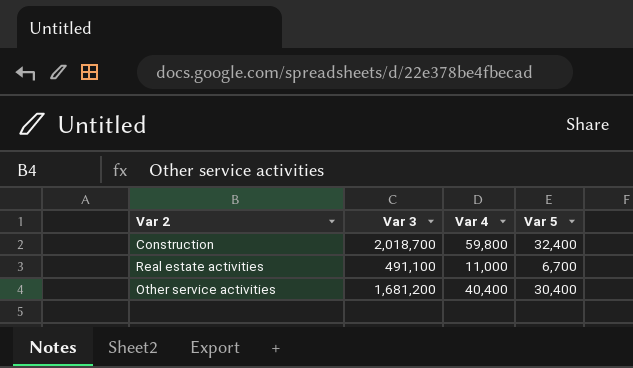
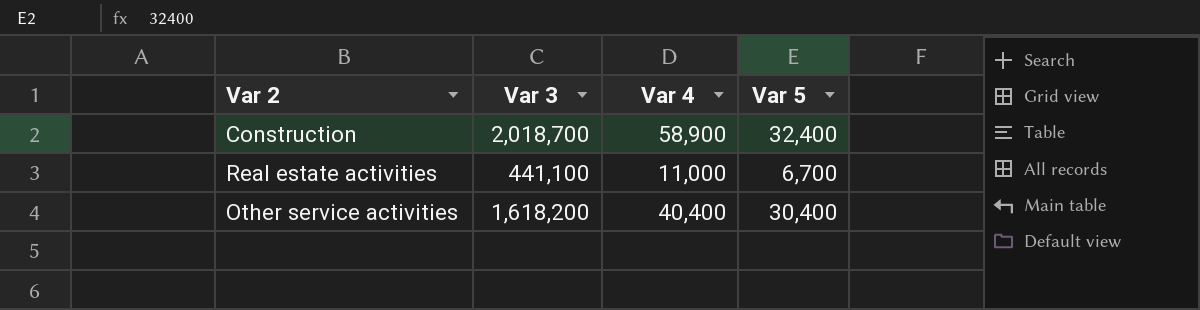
Construction | Var 4: 59,800 -> 58,900
Real estate activities | Var 3: 491,100 -> 441,100
Other service activities | Var 3: 1,681,200 -> 1,618,200

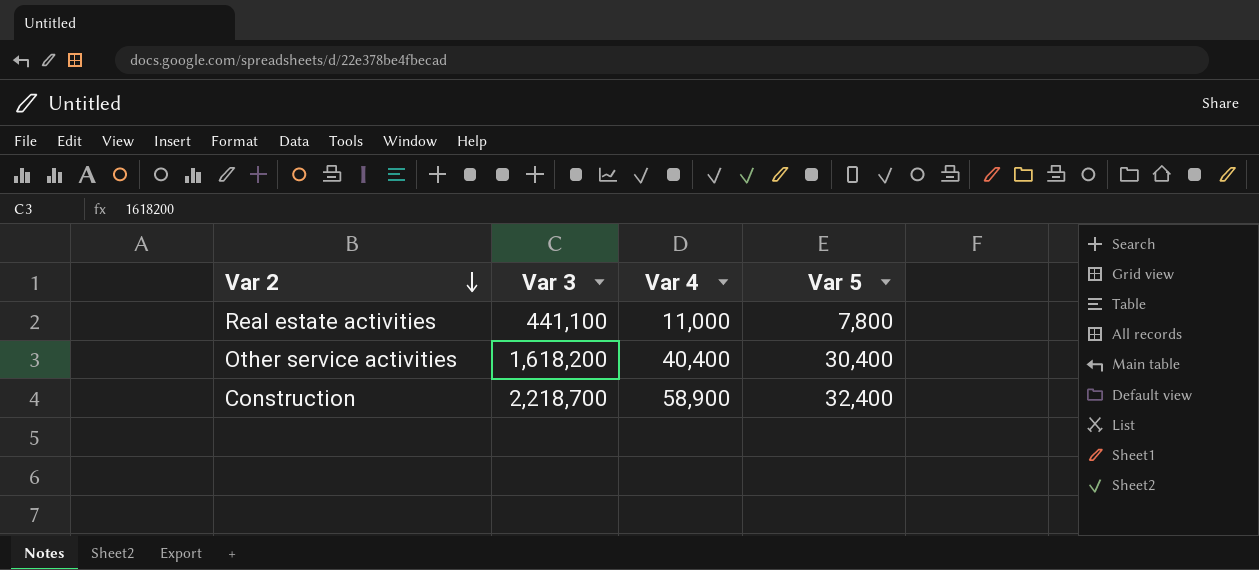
row order: none -> Var 2 descending
Real estate activities | Var 5: 6,700 -> 7,800
Construction | Var 3: 2,018,700 -> 2,218,700

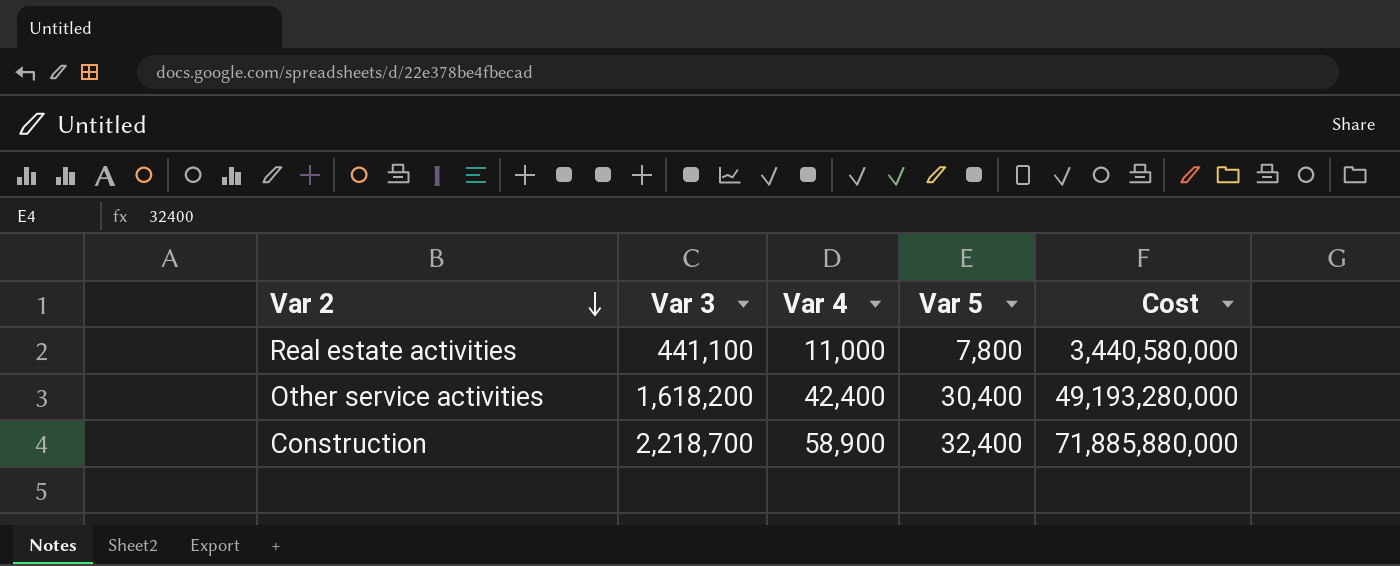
column Cost | formula: none -> [Var 3] * [Var 5]
Other service activities | Var 4: 40,400 -> 42,400

